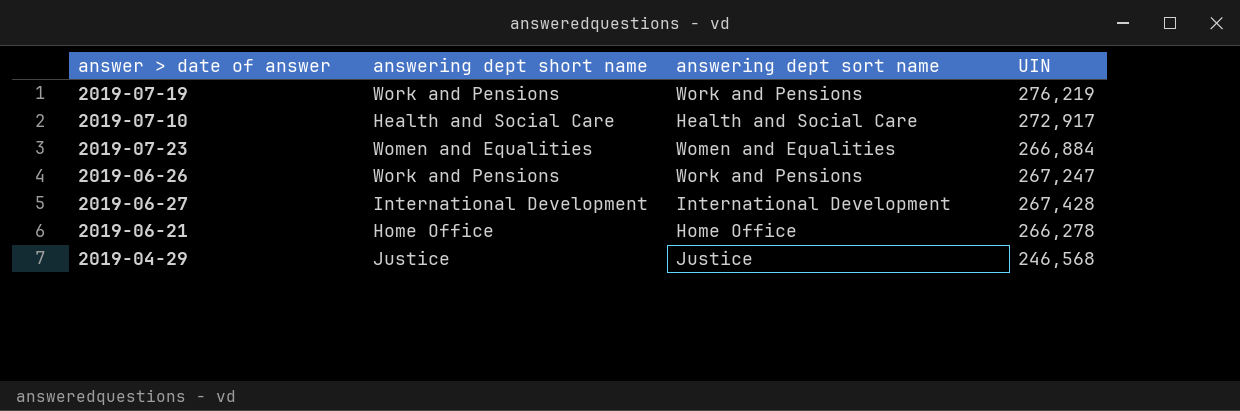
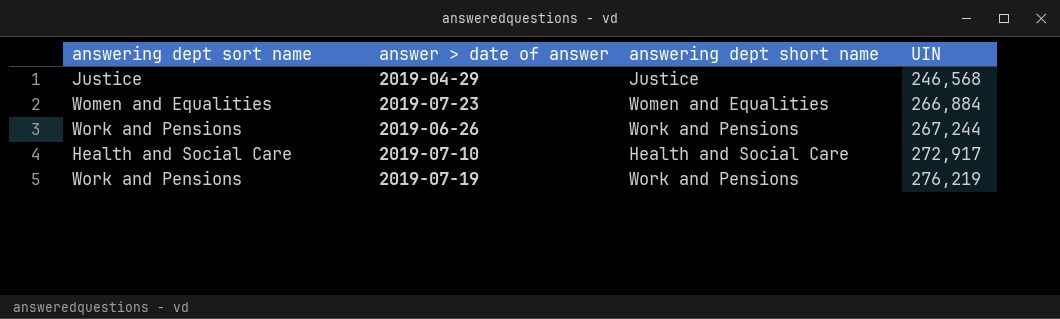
row order: none -> UIN ascending
column answering dept sort name | position: 3 -> 1
row 2019-06-27: International Development | International Development | 267,428 -> none
row 2019-06-21: Home Office | Home Office | 266,278 -> none
2019-06-26 | UIN: 267,247 -> 267,244

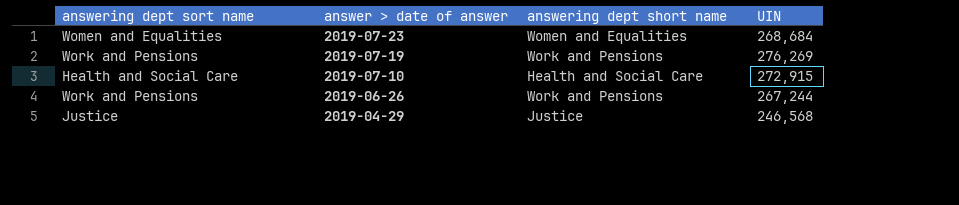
row order: UIN ascending -> answer > date of answer descending
2019-07-23 | UIN: 266,884 -> 268,684
2019-07-19 | UIN: 276,219 -> 276,269
2019-07-10 | UIN: 272,917 -> 272,915

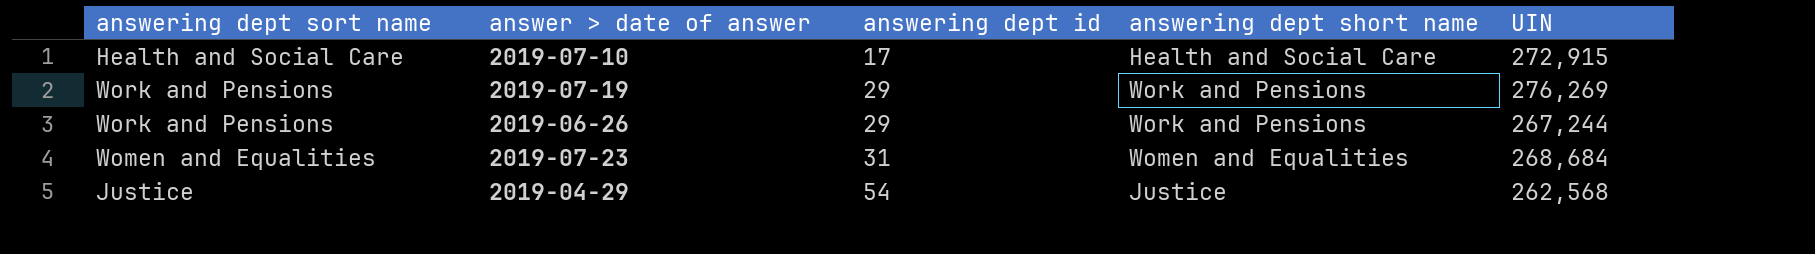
row order: answer > date of answer descending -> answering dept id ascending
column answering dept id | position: none -> 3
2019-04-29 | UIN: 246,568 -> 262,568

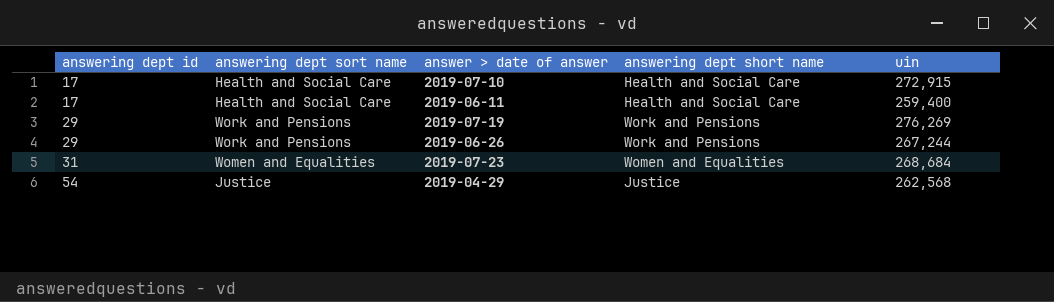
column answering dept id | position: 3 -> 1
column name: UIN -> uin
row 2019-06-11: none -> 17 | Health and Social Care | Health and Social Care | 259,400

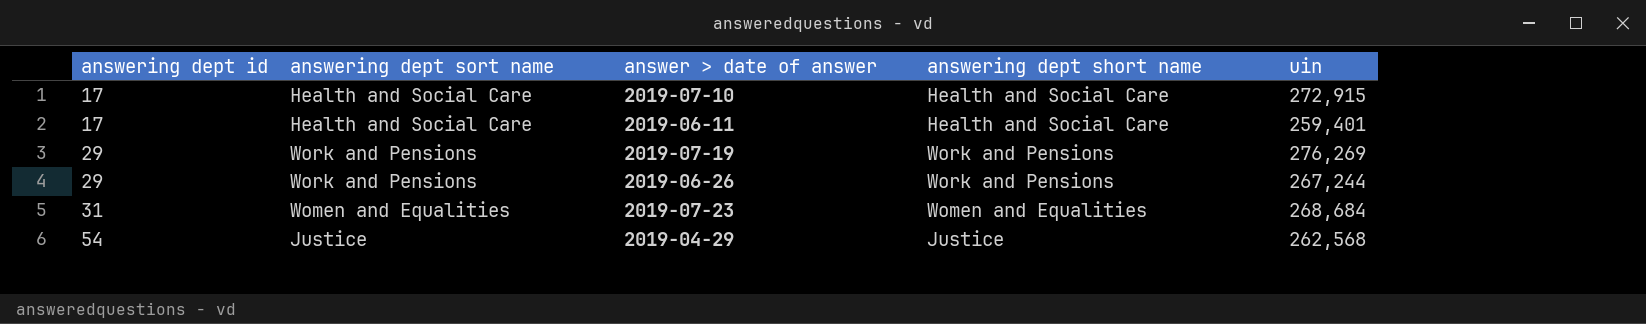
2019-06-11 | uin: 259,400 -> 259,401

